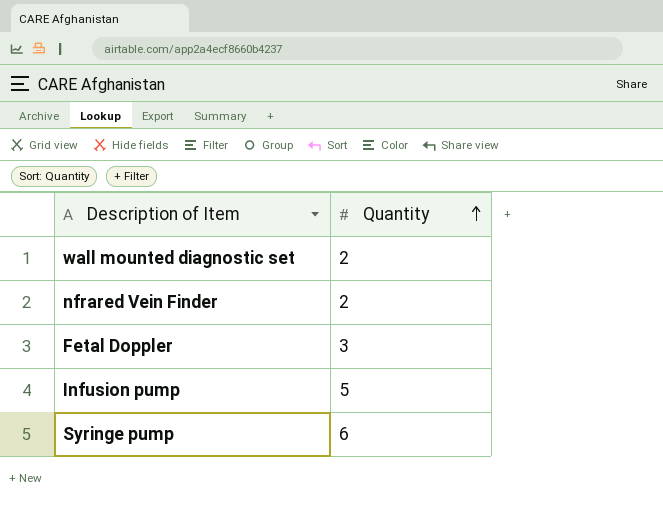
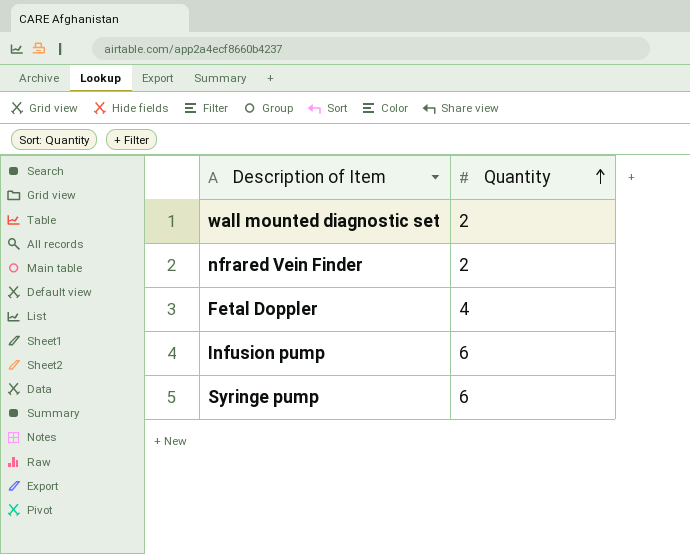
Fetal Doppler | Quantity: 3 -> 4
Infusion pump | Quantity: 5 -> 6

